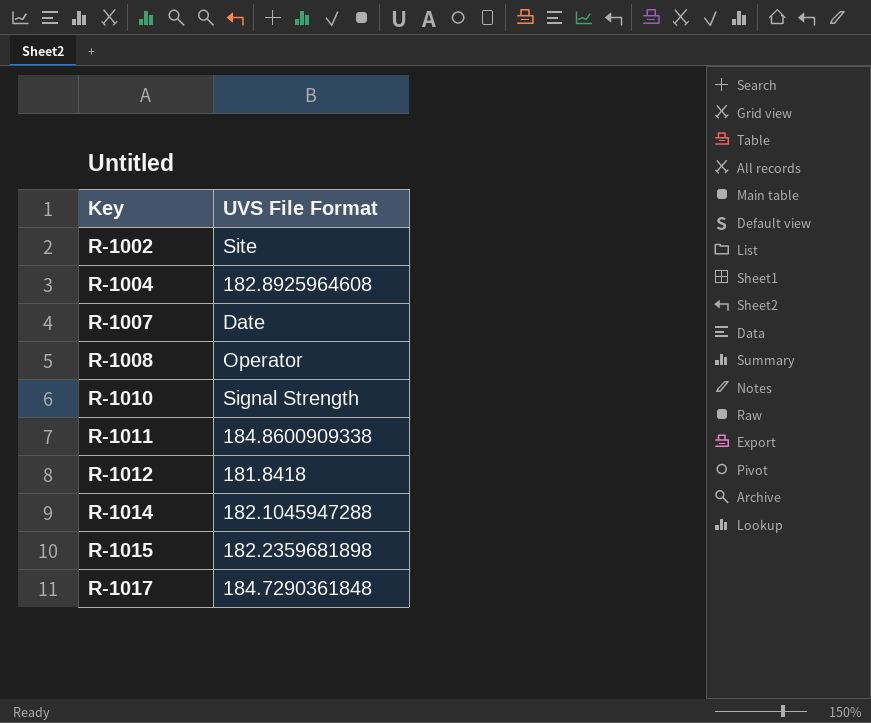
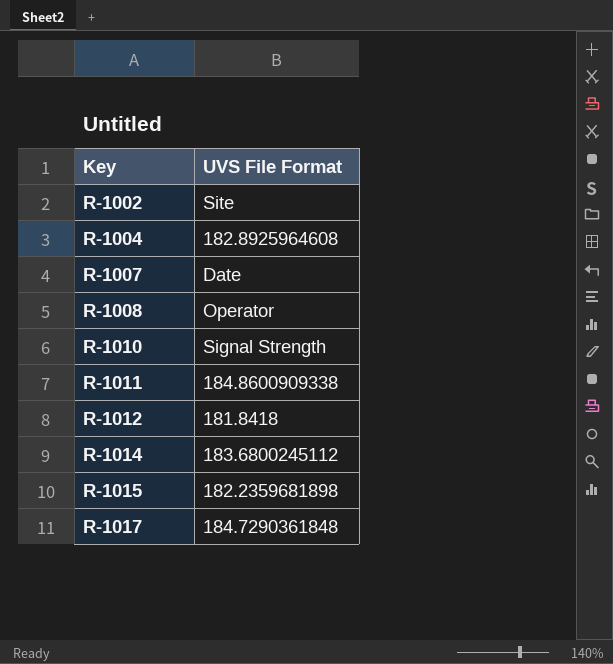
R-1014 | UVS File Format: 182.1045947288 -> 183.6800245112

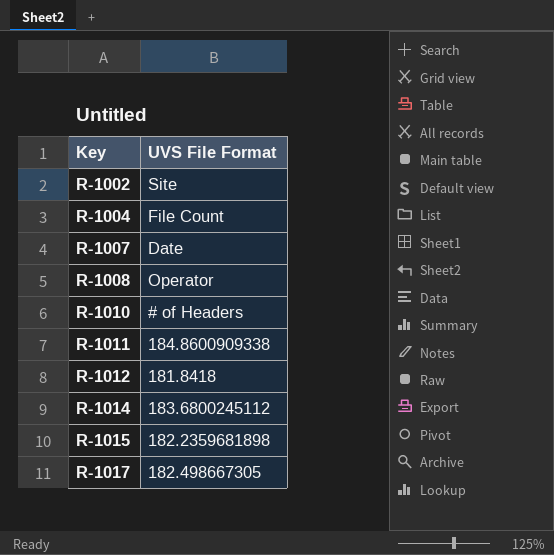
R-1004 | UVS File Format: 182.8925964608 -> File Count
R-1010 | UVS File Format: Signal Strength -> # of Headers
R-1017 | UVS File Format: 184.7290361848 -> 182.498667305

